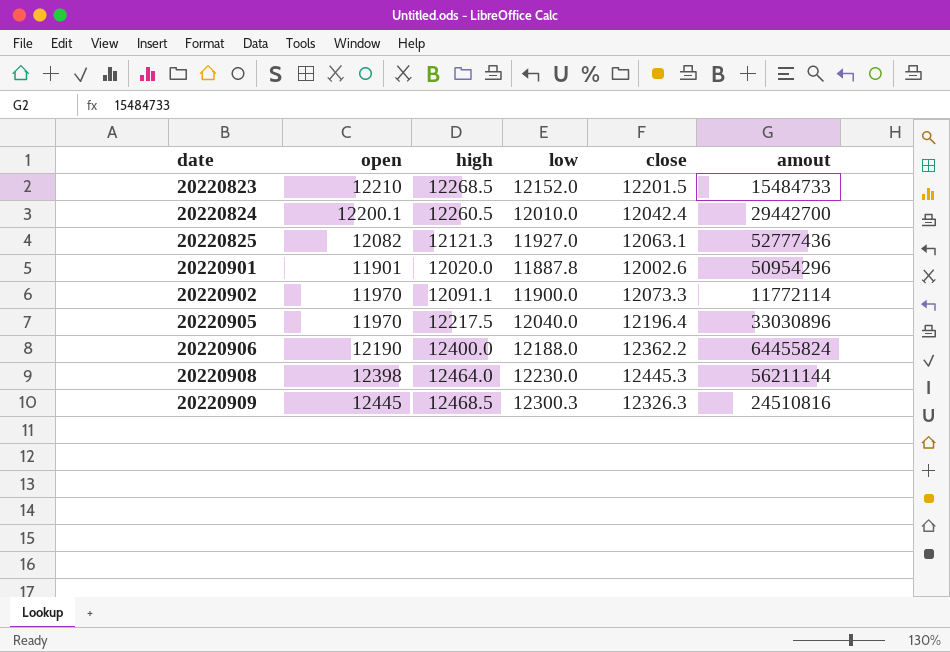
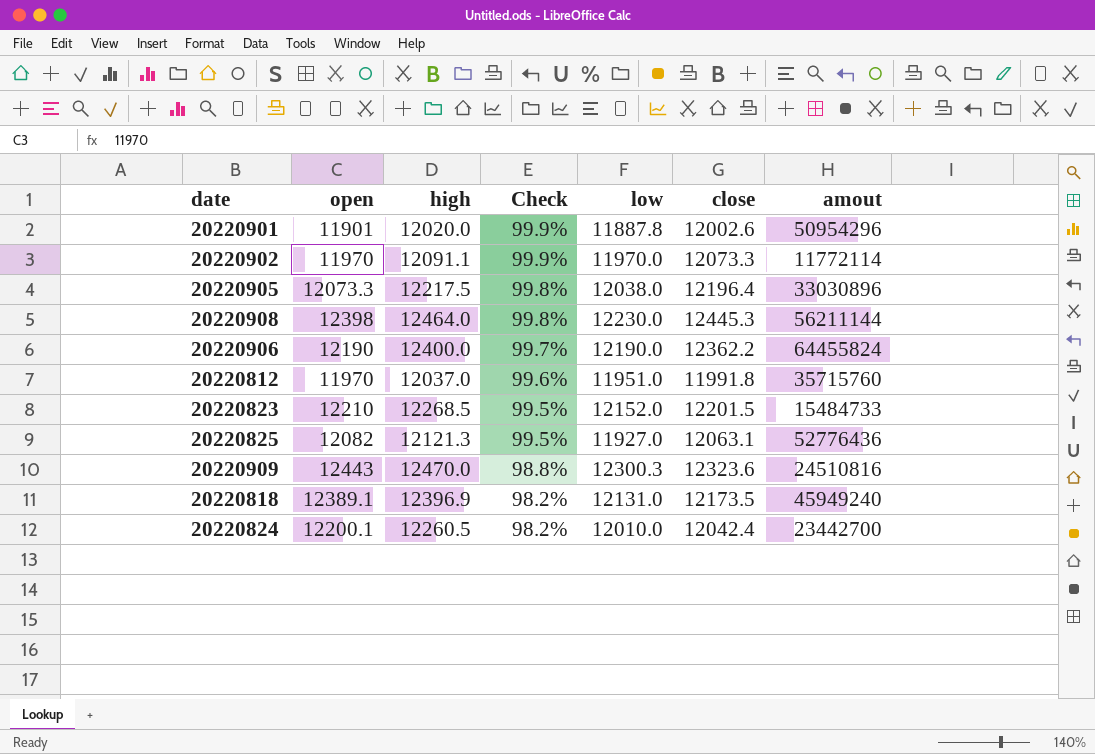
row order: date ascending -> Check descending
column Check | formula: none -> [close] / [high]
20220902 | low: 11900.0 -> 11970.0
20220905 | open: 11970 -> 12073.3
20220905 | low: 12040.0 -> 12038.0
20220906 | low: 12188.0 -> 12190.0
row 20220812: none -> 11970 | 12037.0 | 99.6% | 11951.0 | 11991.8 | 35715760
20220825 | amout: 52777436 -> 52776436
20220909 | open: 12445 -> 12443
20220909 | high: 12468.5 -> 12470.0
20220909 | close: 12326.3 -> 12323.6
row 20220818: none -> 12389.1 | 12396.9 | 98.2% | 12131.0 | 12173.5 | 45949240
20220824 | amout: 29442700 -> 23442700

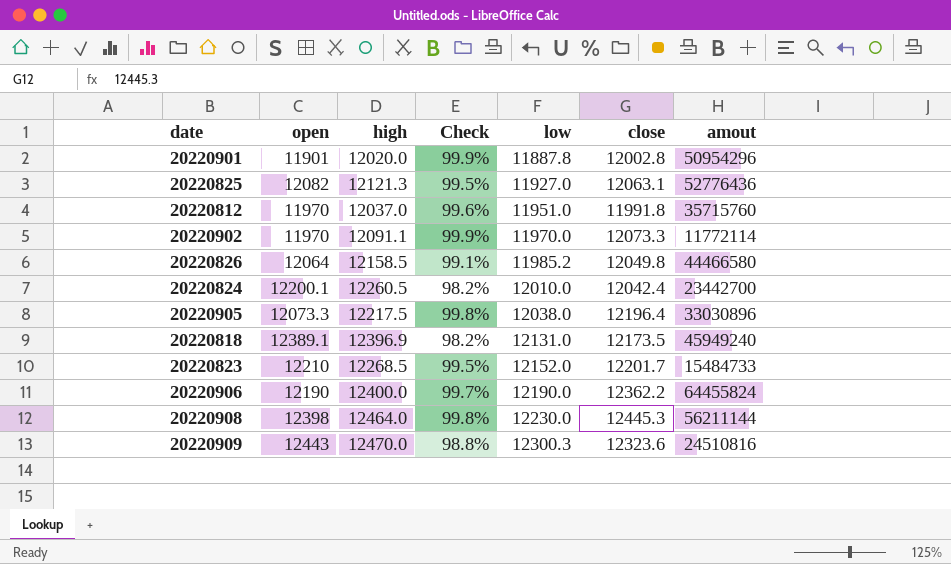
row order: Check descending -> low ascending
20220901 | close: 12002.6 -> 12002.8
row 20220826: none -> 12064 | 12158.5 | 99.1% | 11985.2 | 12049.8 | 44466580
20220823 | close: 12201.5 -> 12201.7

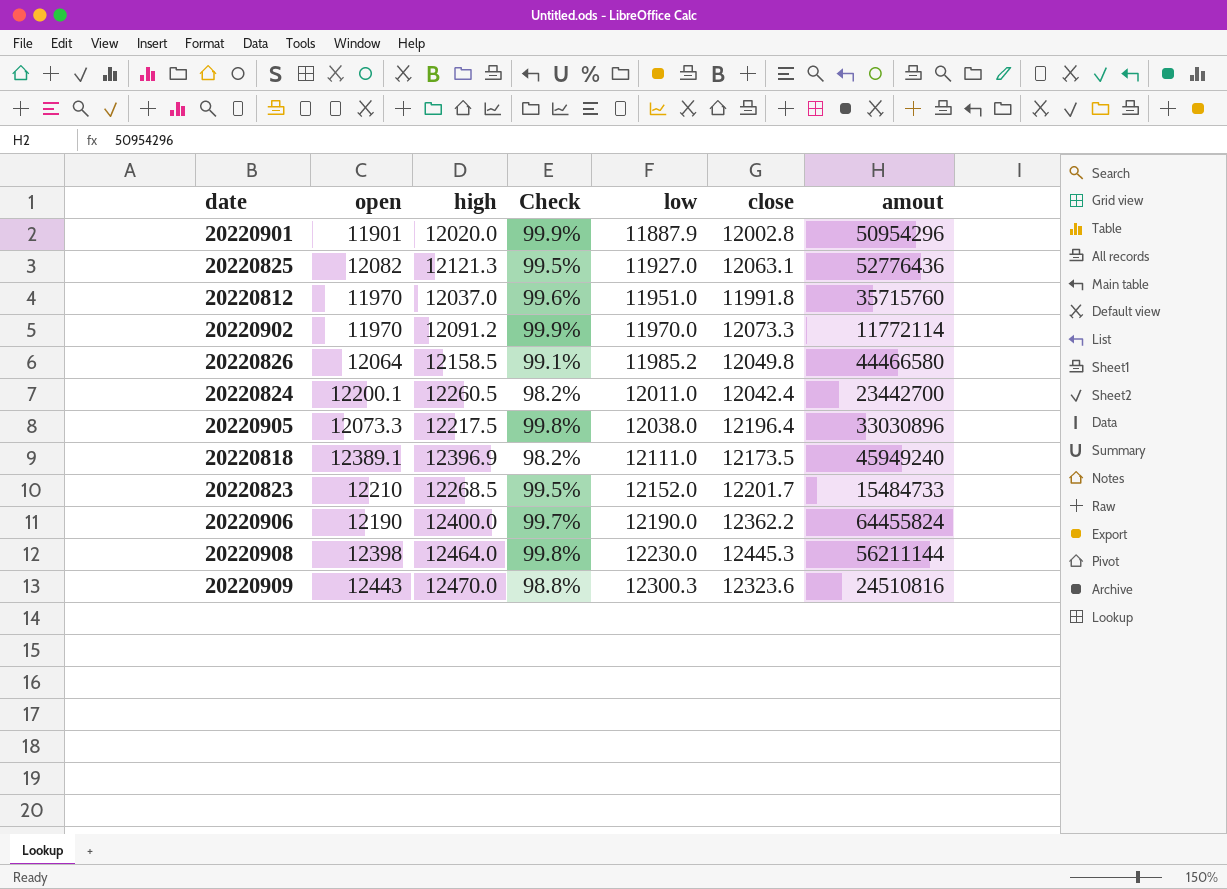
20220901 | low: 11887.8 -> 11887.9
20220902 | high: 12091.1 -> 12091.2
20220824 | low: 12010.0 -> 12011.0
20220818 | low: 12131.0 -> 12111.0

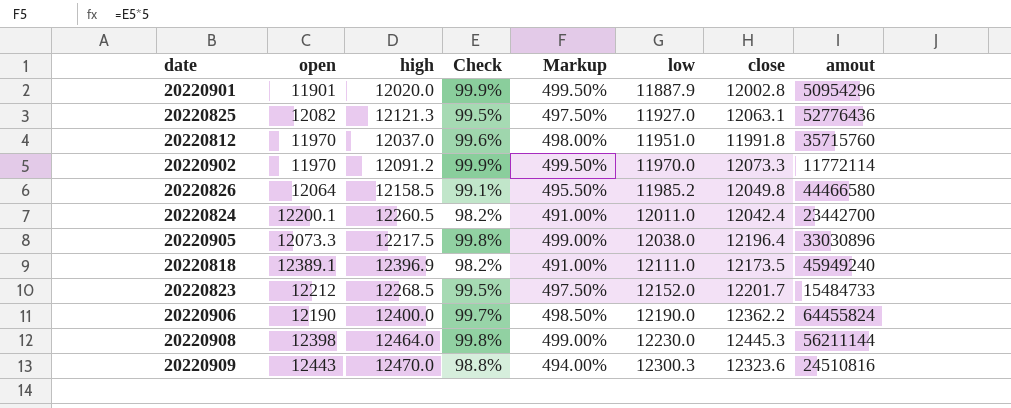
column Markup | formula: none -> [Check] * 5
20220823 | open: 12210 -> 12212

